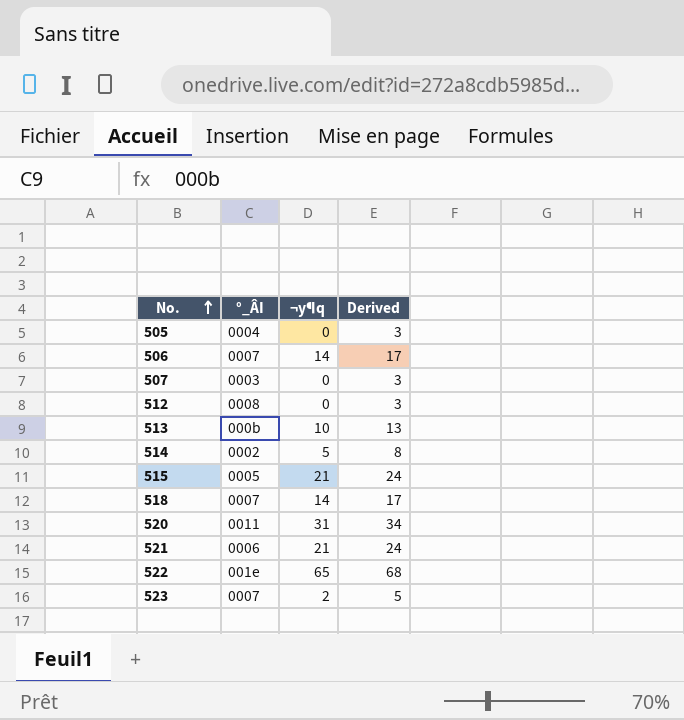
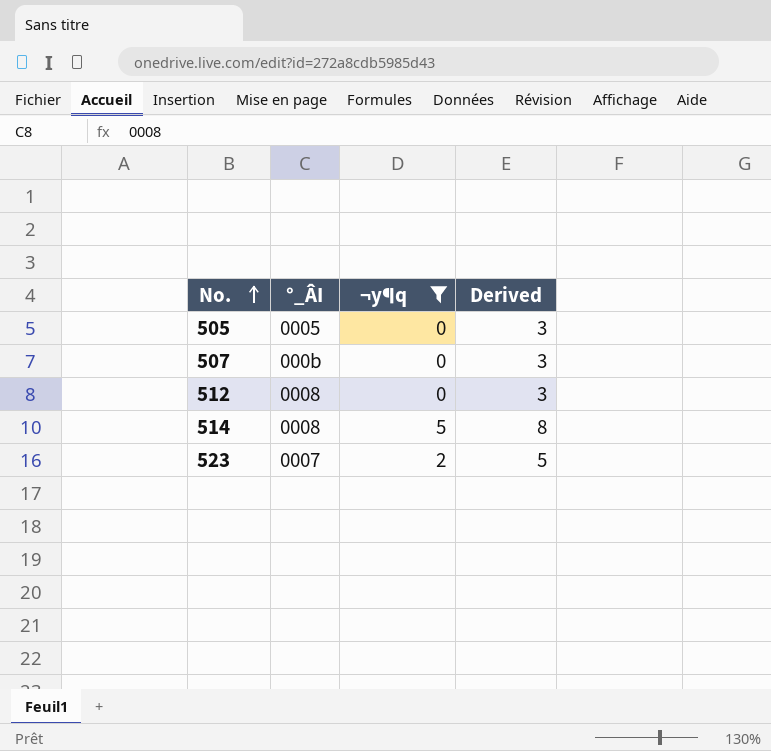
filter: none -> ¬y¶q <= 5
505 | °_ÂI: 0004 -> 0005
507 | °_ÂI: 0003 -> 000b
514 | °_ÂI: 0002 -> 0008

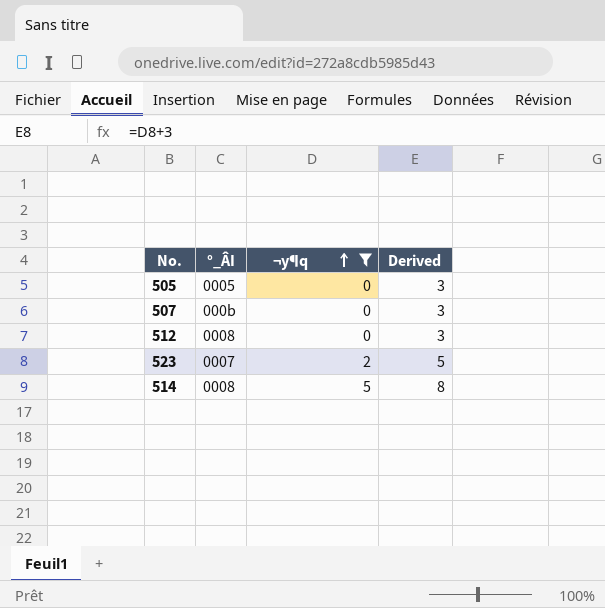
row order: No. ascending -> ¬y¶q ascending

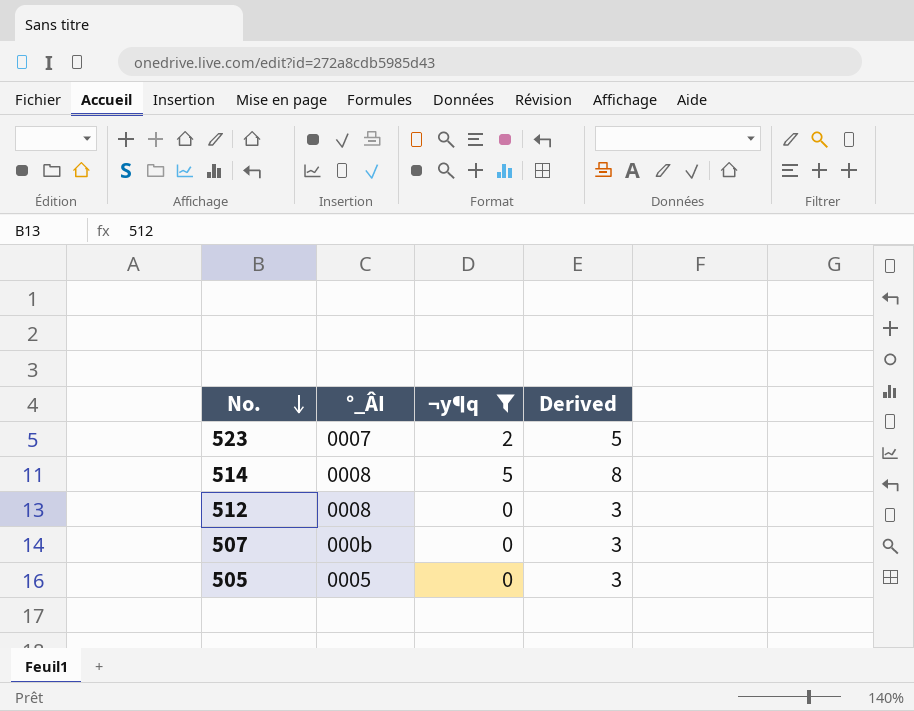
row order: ¬y¶q ascending -> No. descending

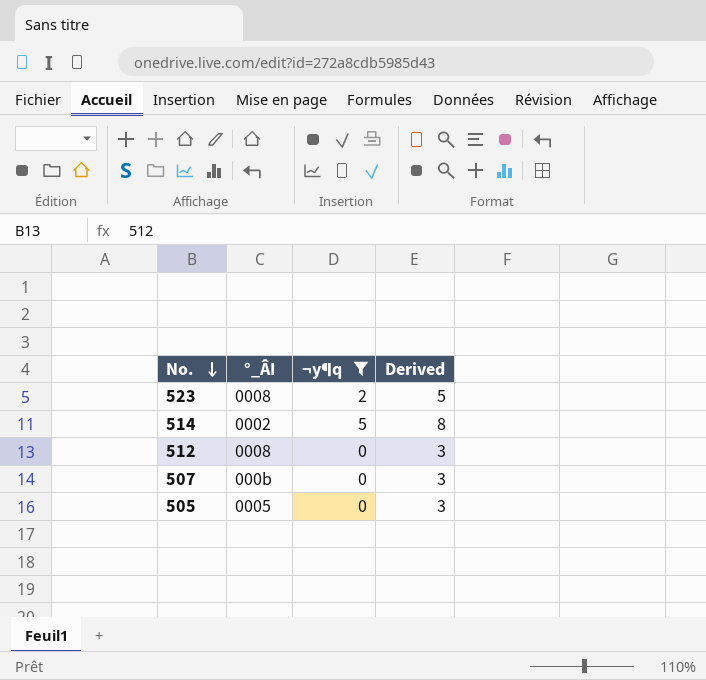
523 | °_ÂI: 0007 -> 0008
514 | °_ÂI: 0008 -> 0002

